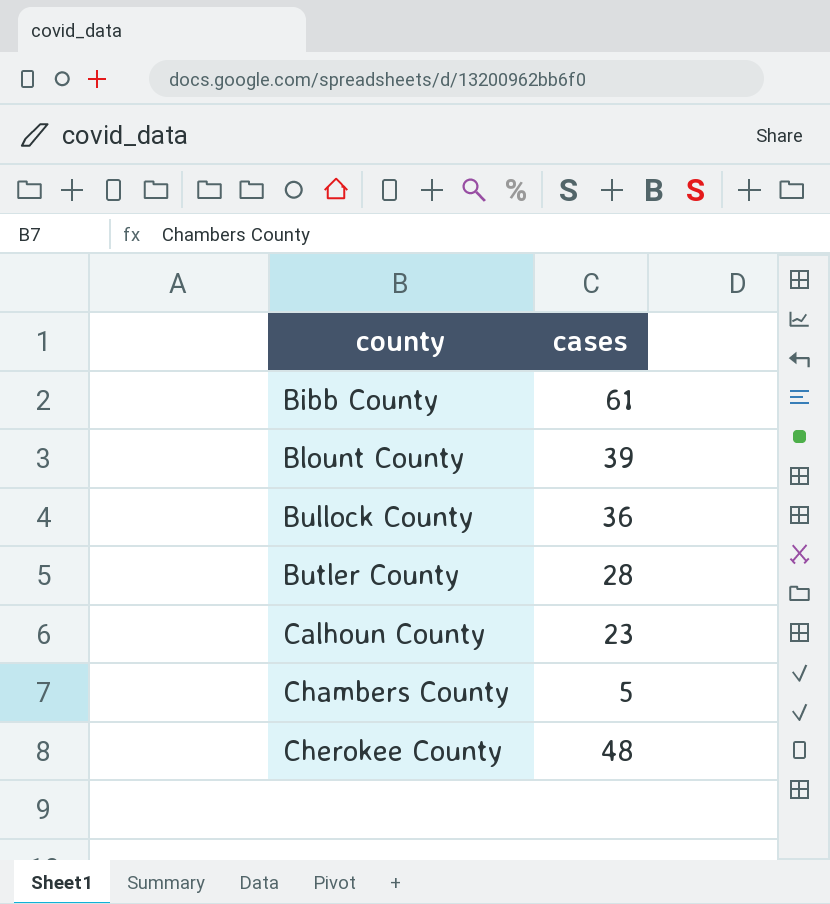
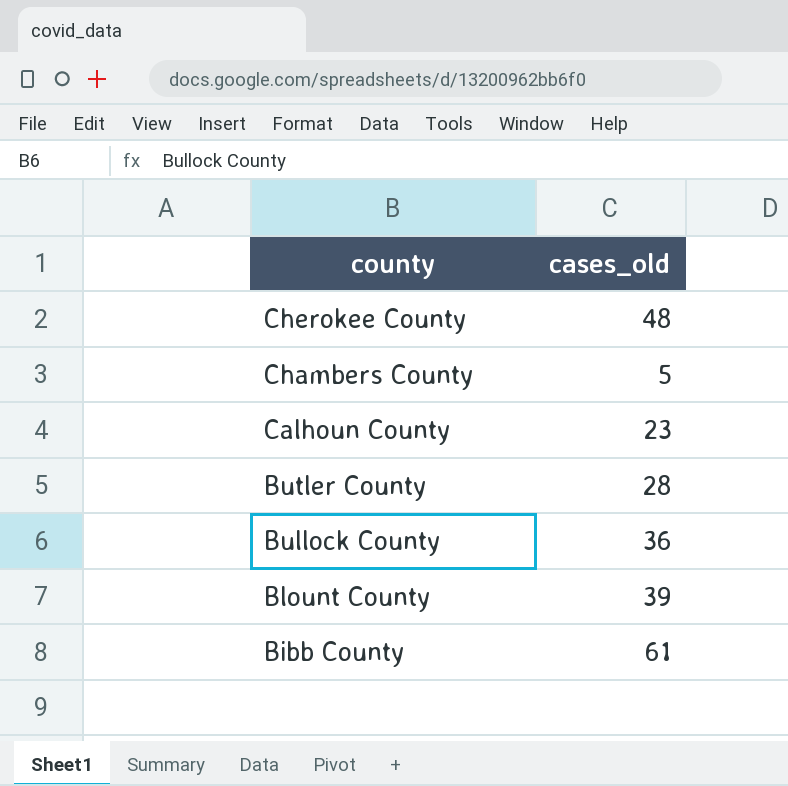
row order: county ascending -> county descending
column name: cases -> cases_old

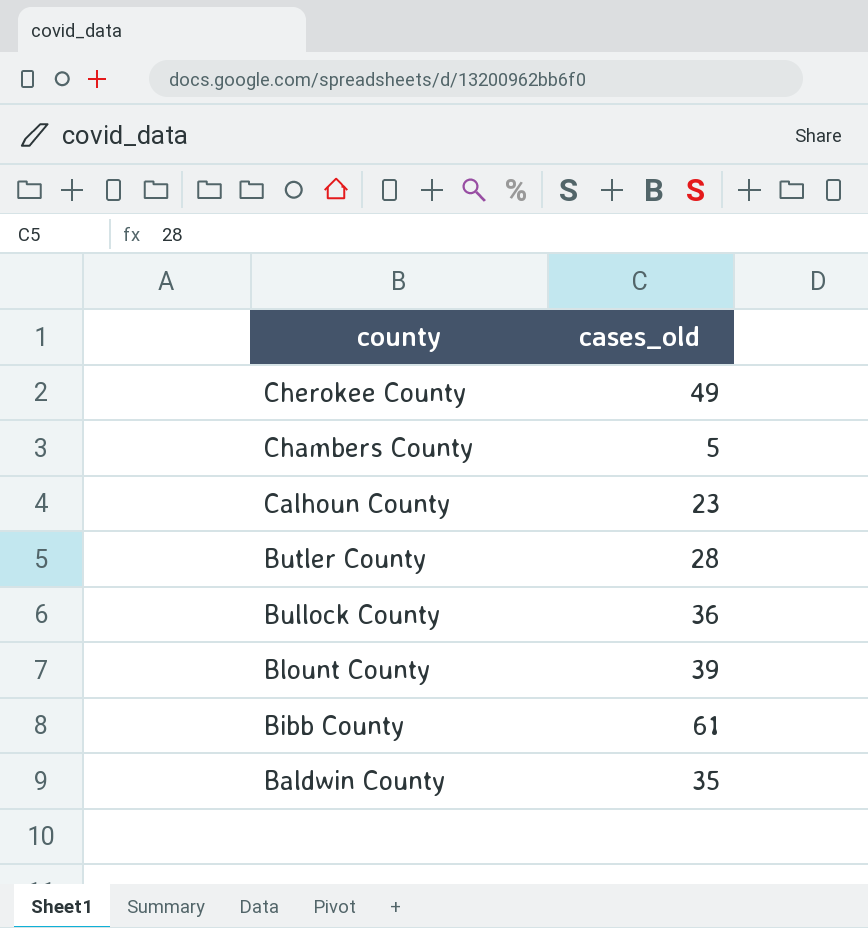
Cherokee County | cases_old: 48 -> 49
row Baldwin County: none -> 35

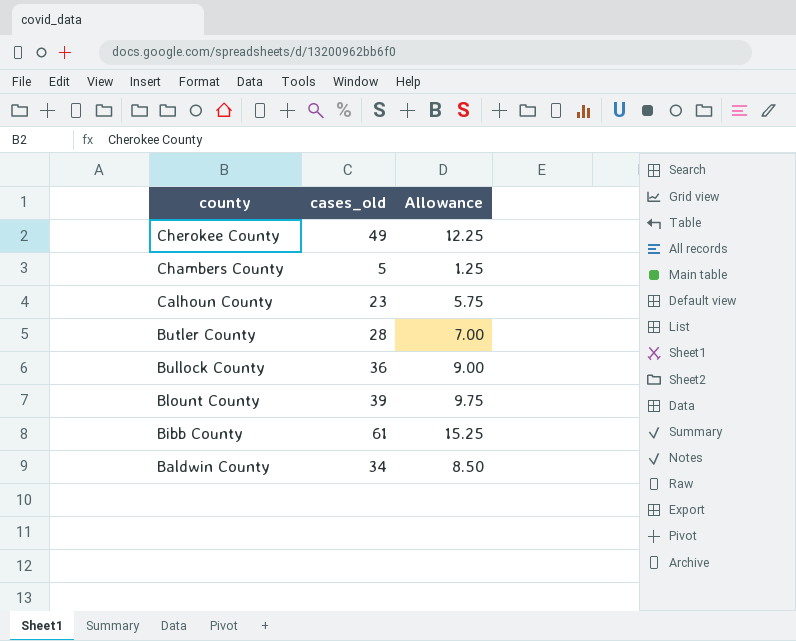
column Allowance | formula: none -> [cases_old] * 0.25
Baldwin County | cases_old: 35 -> 34

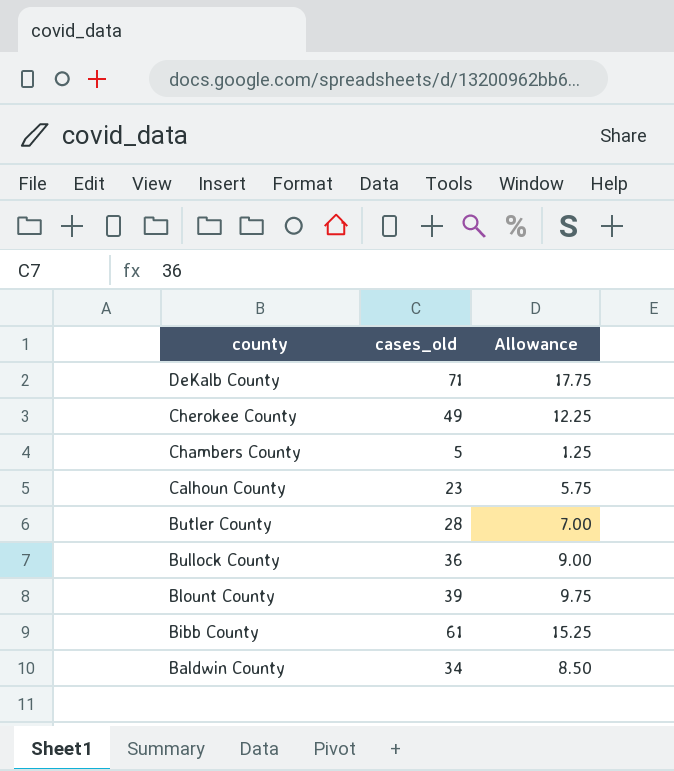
row DeKalb County: none -> 71 | 17.75

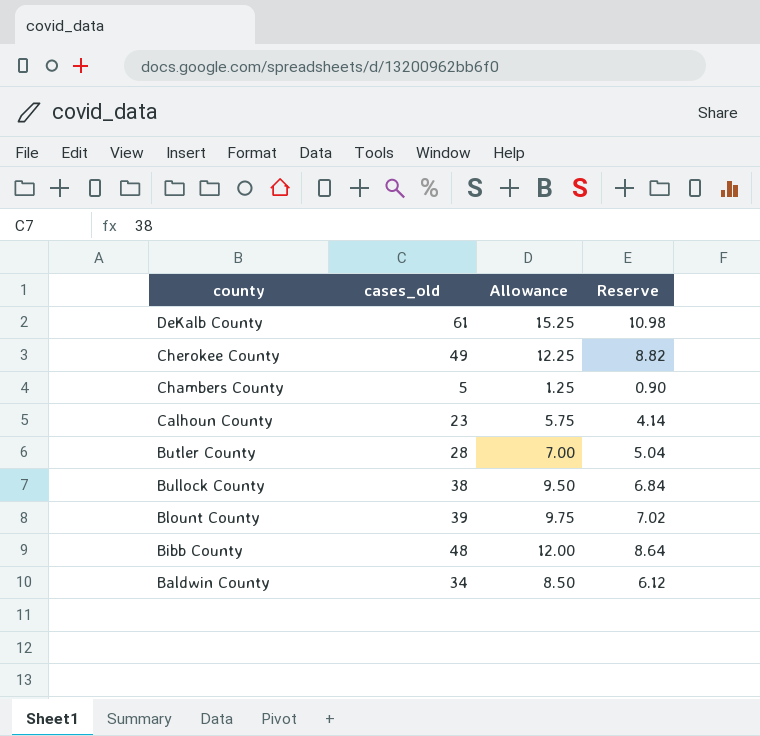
column Reserve | formula: none -> [cases_old] * 0.18
DeKalb County | cases_old: 71 -> 61
DeKalb County | Allowance: 17.75 -> 15.25
Bullock County | cases_old: 36 -> 38
Bullock County | Allowance: 9.00 -> 9.50
Bibb County | cases_old: 61 -> 48
Bibb County | Allowance: 15.25 -> 12.00

